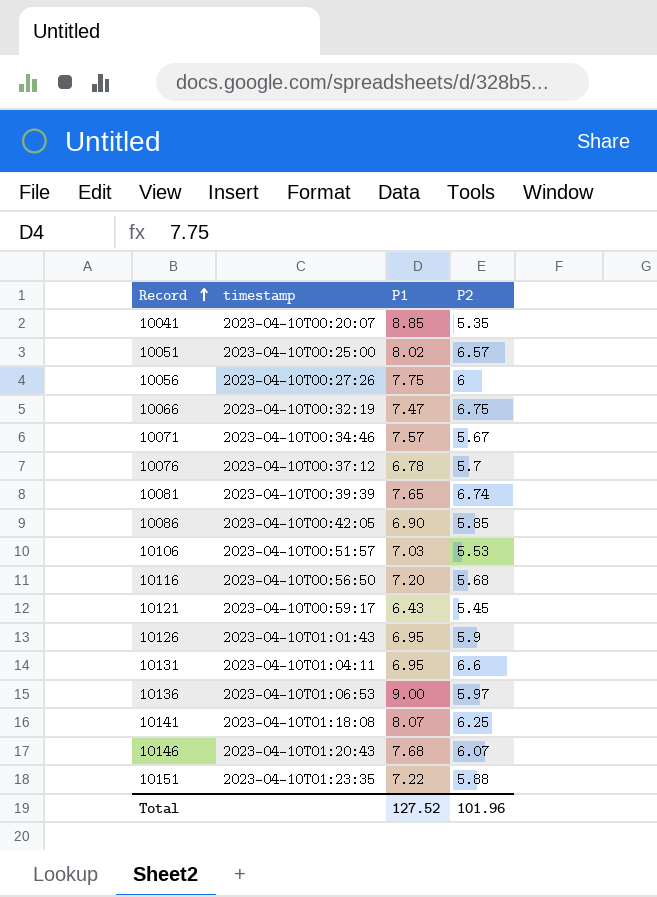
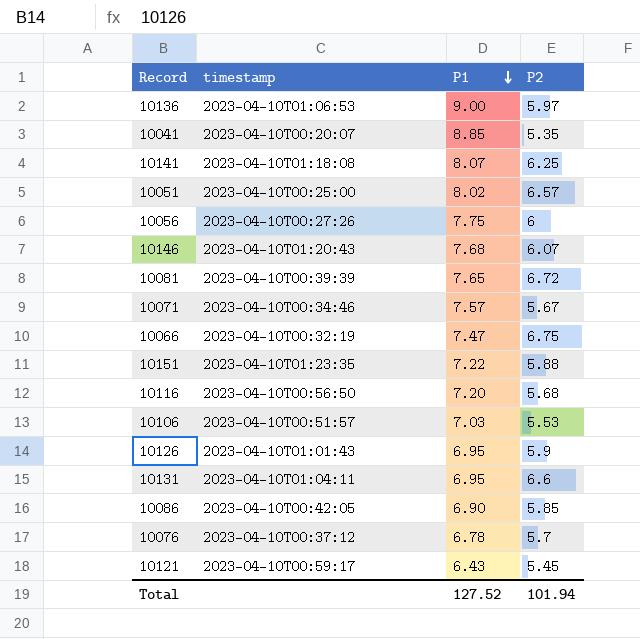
row order: Record ascending -> P1 descending
10081 | P2: 6.74 -> 6.72
Total | P2: 101.96 -> 101.94

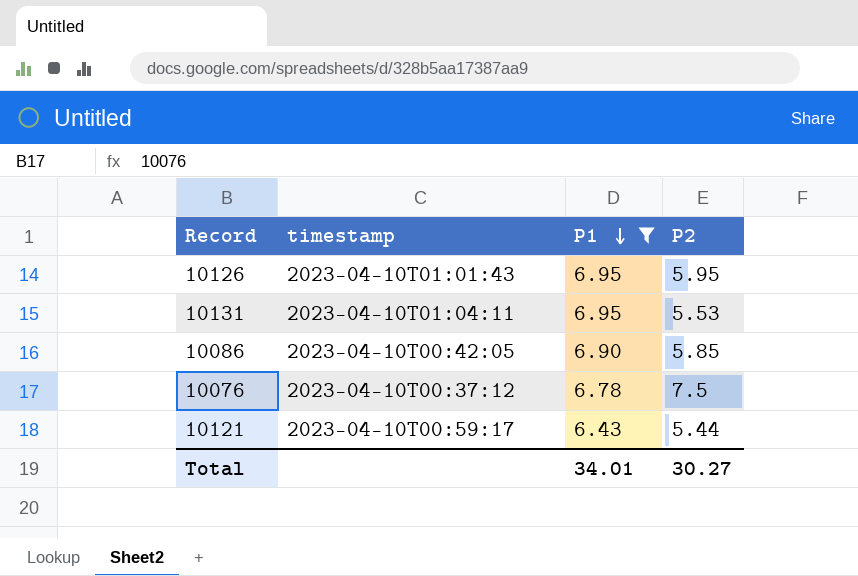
filter: none -> P1 <= 6.95
10126 | P2: 5.9 -> 5.95
10131 | P2: 6.6 -> 5.53
10076 | P2: 5.7 -> 7.5
10121 | P2: 5.45 -> 5.44
Total | P1: 127.52 -> 34.01
Total | P2: 101.94 -> 30.27

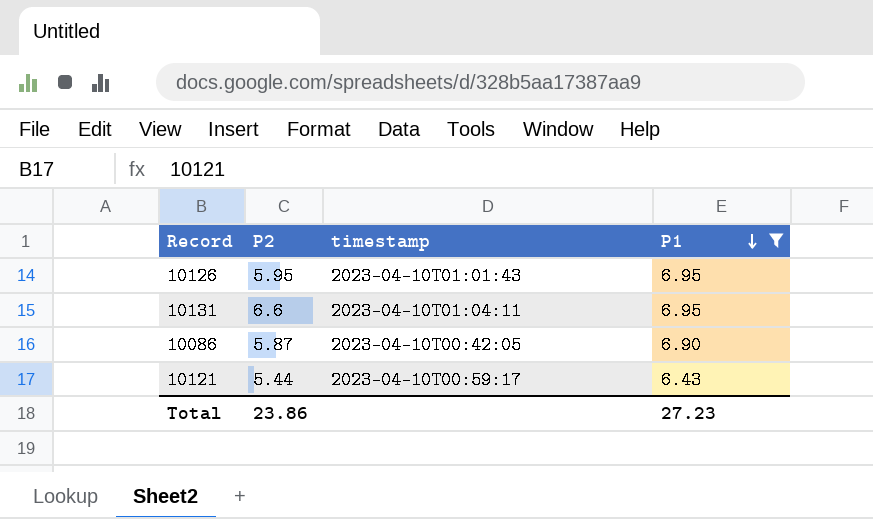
column P2 | position: 4 -> 2
row 10076: 2023-04-10T00:37:12 | 6.78 | 7.5 -> none
10131 | P2: 5.53 -> 6.6
10086 | P2: 5.85 -> 5.87
Total | P2: 30.27 -> 23.86
Total | P1: 34.01 -> 27.23

